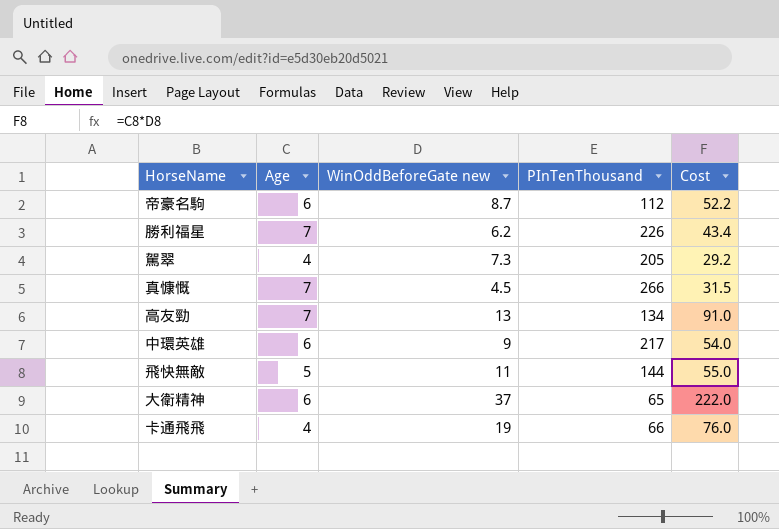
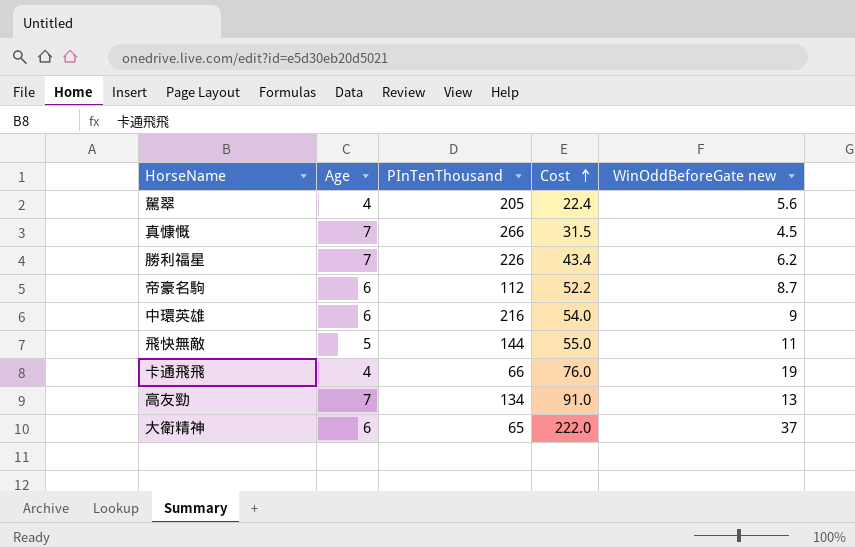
row order: none -> Cost ascending
column WinOddBeforeGate new | position: 3 -> 5
駕翠 | Cost: 29.2 -> 22.4
駕翠 | WinOddBeforeGate new: 7.3 -> 5.6
中環英雄 | PInTenThousand: 217 -> 216

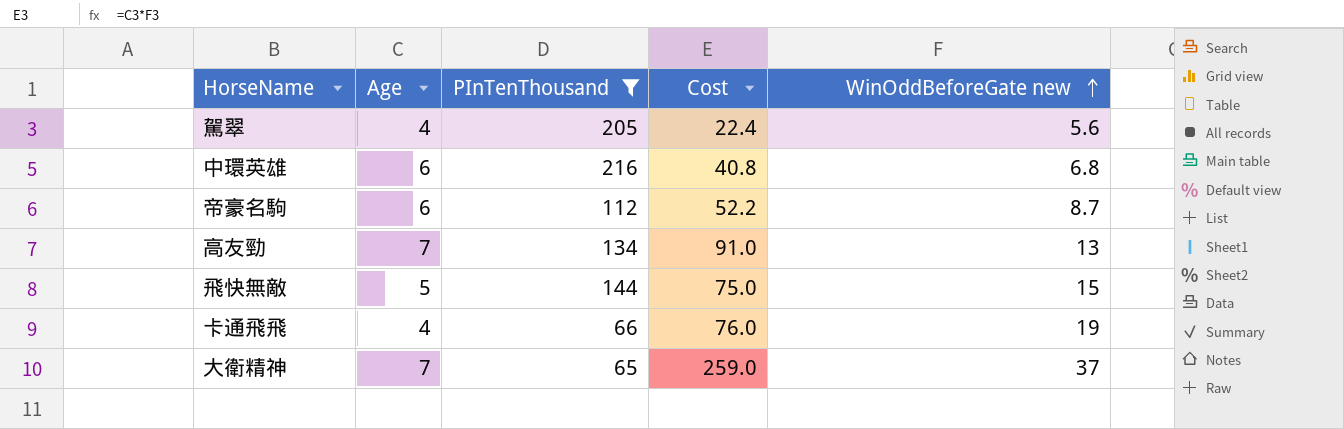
filter: none -> PInTenThousand <= 216
row order: Cost ascending -> WinOddBeforeGate new ascending
中環英雄 | Cost: 54.0 -> 40.8
中環英雄 | WinOddBeforeGate new: 9 -> 6.8
飛快無敵 | Cost: 55.0 -> 75.0
飛快無敵 | WinOddBeforeGate new: 11 -> 15
大衛精神 | Age: 6 -> 7
大衛精神 | Cost: 222.0 -> 259.0

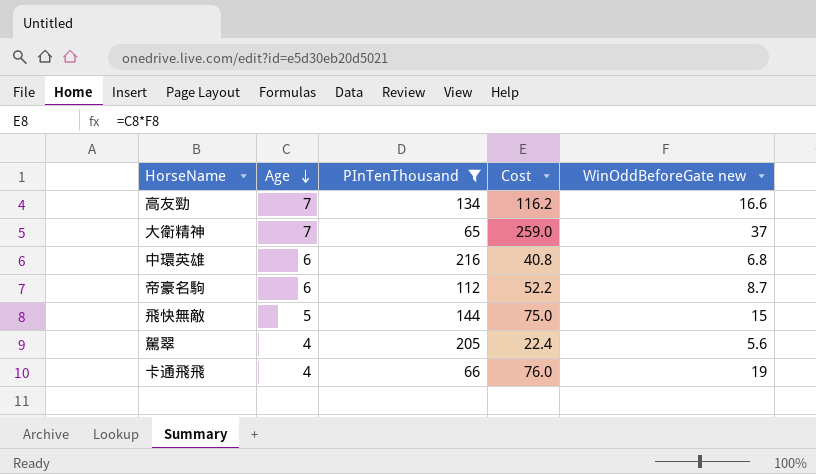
row order: WinOddBeforeGate new ascending -> Age descending
高友勁 | Cost: 91.0 -> 116.2
高友勁 | WinOddBeforeGate new: 13 -> 16.6

